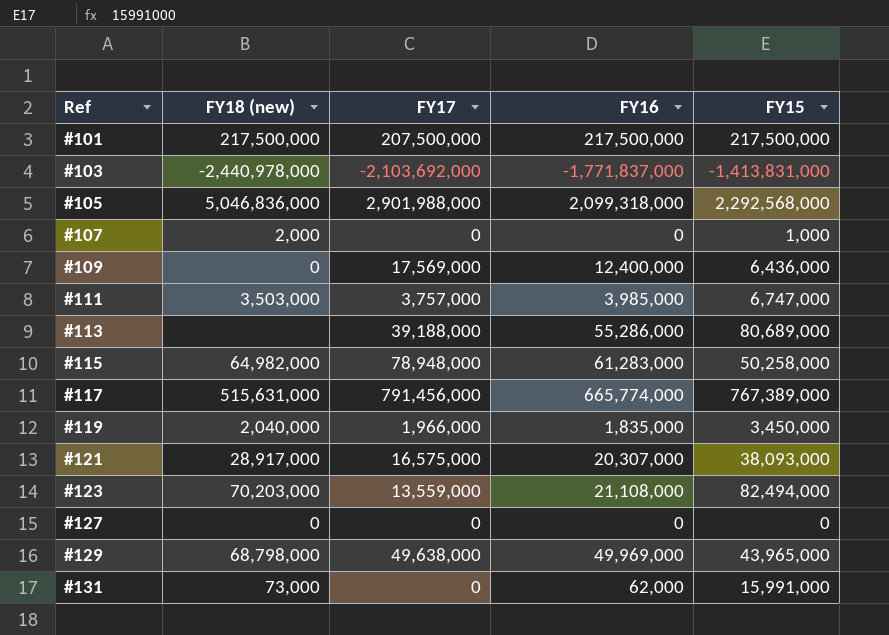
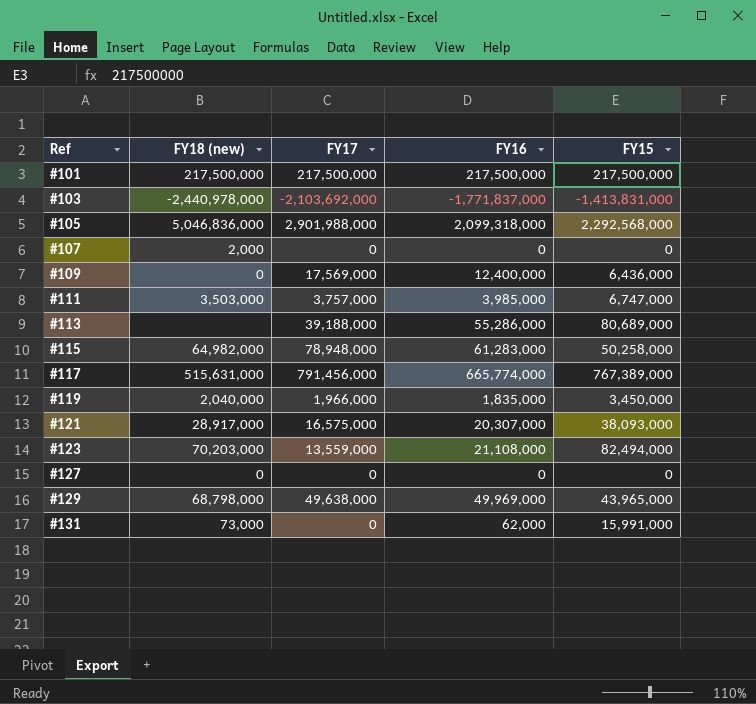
#101 | FY17: 207,500,000 -> 217,500,000
#107 | FY15: 1,000 -> 0

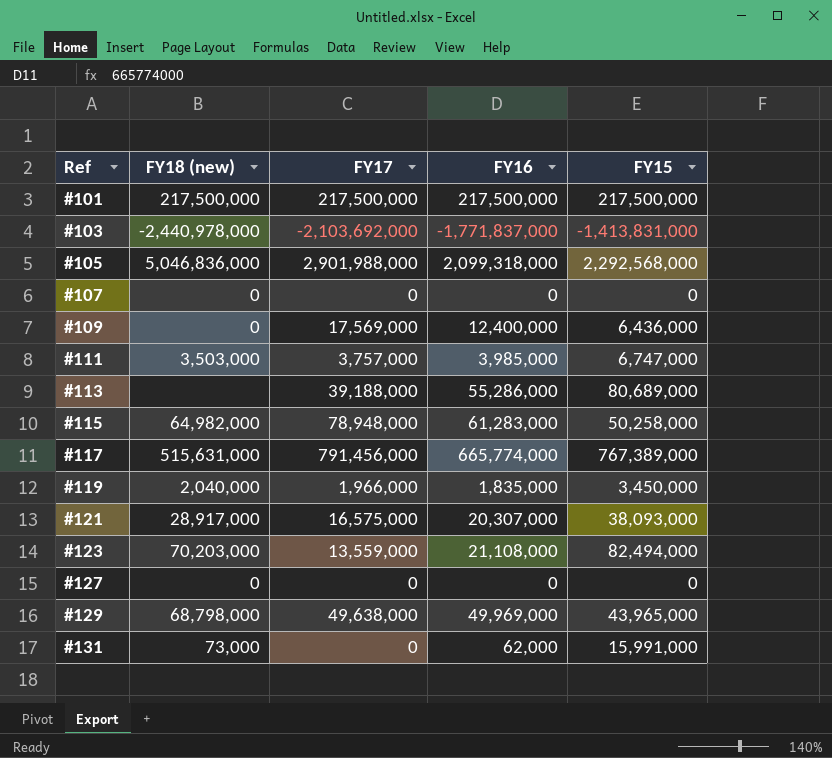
#107 | FY18 (new): 2,000 -> 0

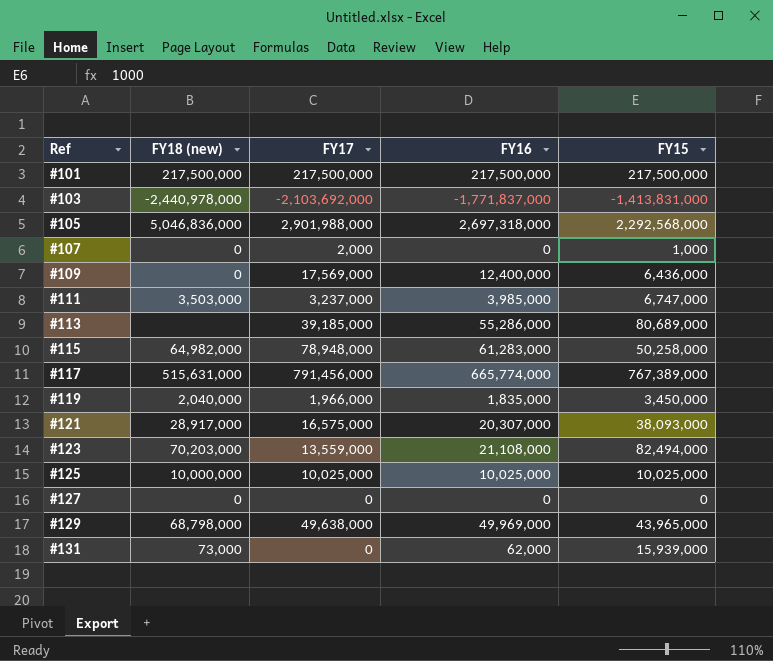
#105 | FY16: 2,099,318,000 -> 2,697,318,000
#107 | FY17: 0 -> 2,000
#107 | FY15: 0 -> 1,000
#111 | FY17: 3,757,000 -> 3,237,000
#113 | FY17: 39,188,000 -> 39,185,000
row #125: none -> 10,000,000 | 10,025,000 | 10,025,000 | 10,025,000
#131 | FY15: 15,991,000 -> 15,939,000

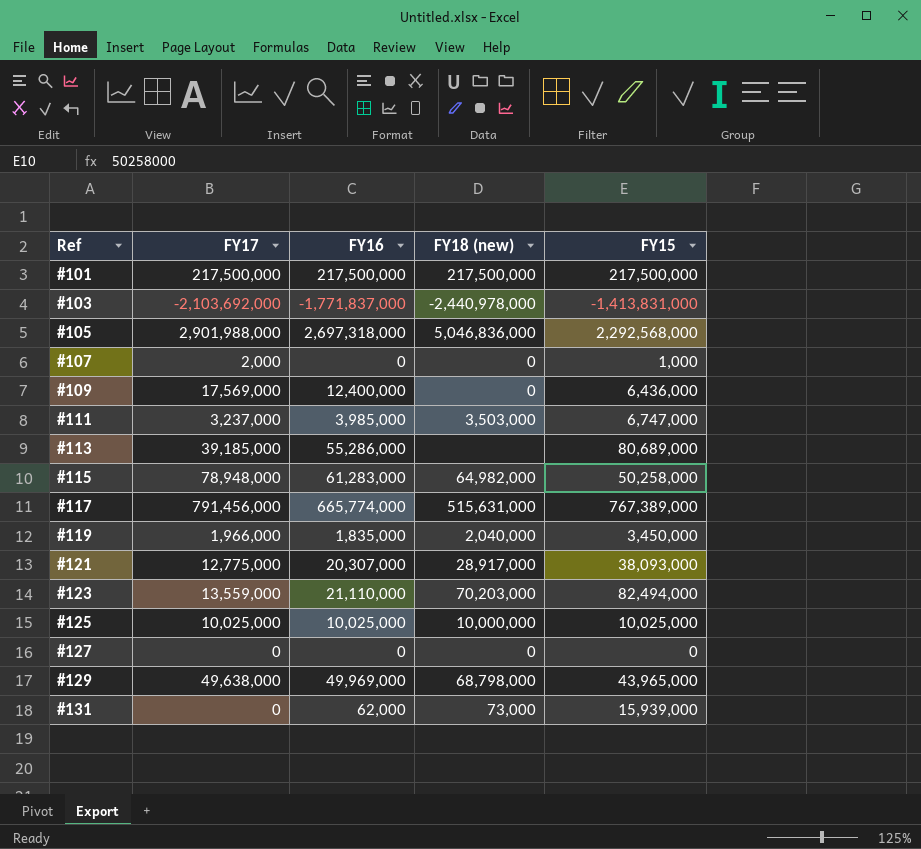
column FY18 (new) | position: 2 -> 4
#121 | FY17: 16,575,000 -> 12,775,000
#123 | FY16: 21,108,000 -> 21,110,000

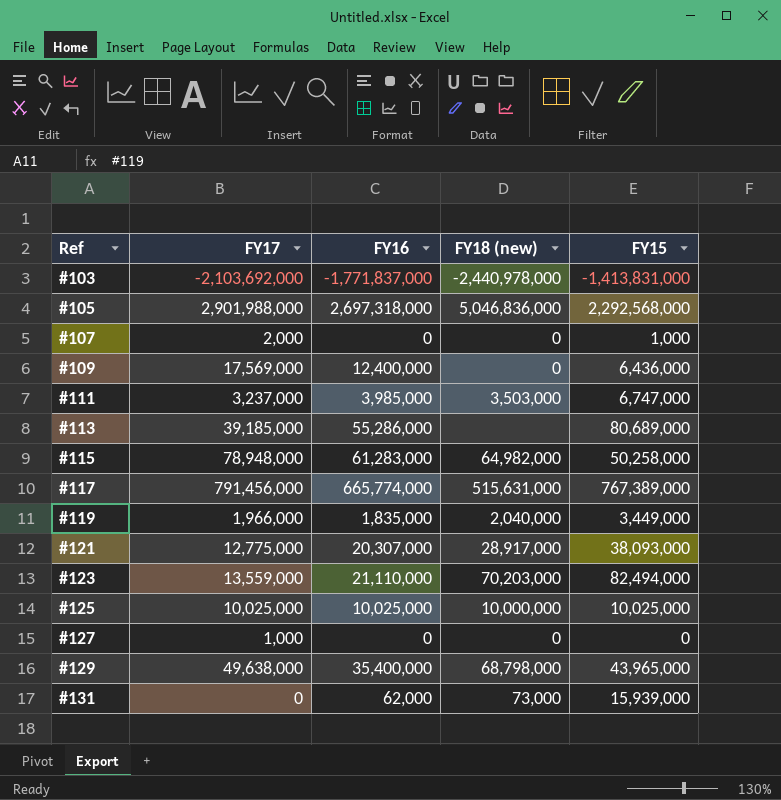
row #101: 217,500,000 | 217,500,000 | 217,500,000 | 217,500,000 -> none
#119 | FY15: 3,450,000 -> 3,449,000
#127 | FY17: 0 -> 1,000
#129 | FY16: 49,969,000 -> 35,400,000

